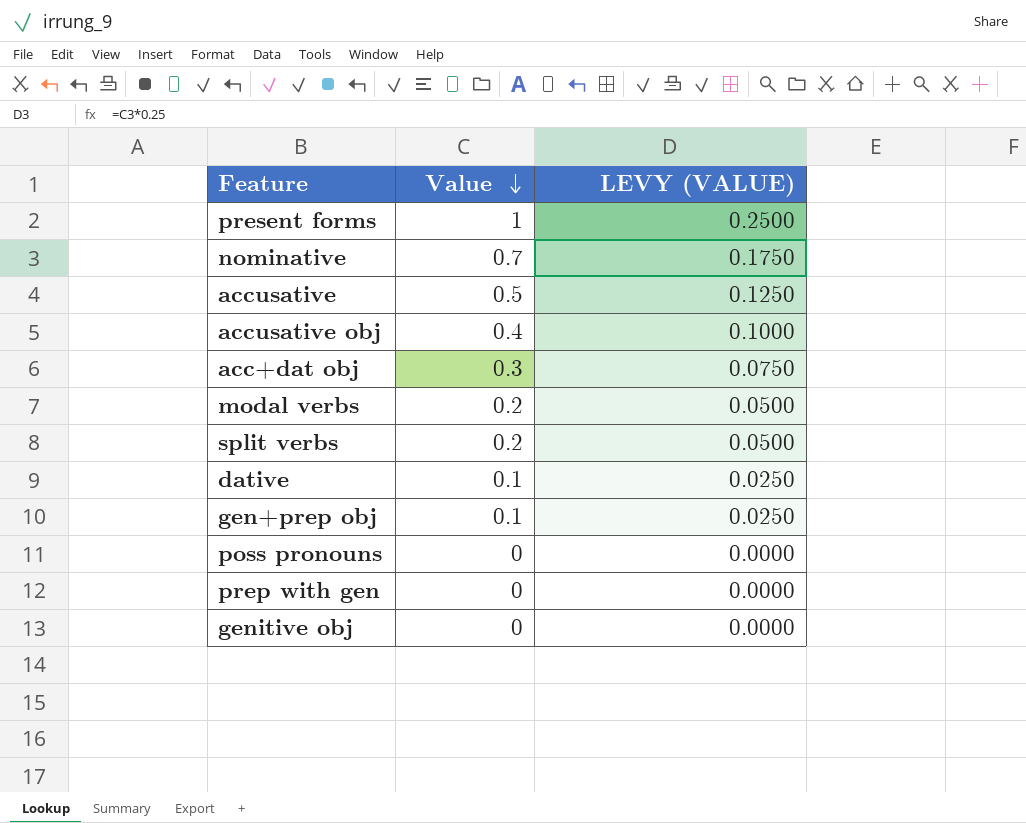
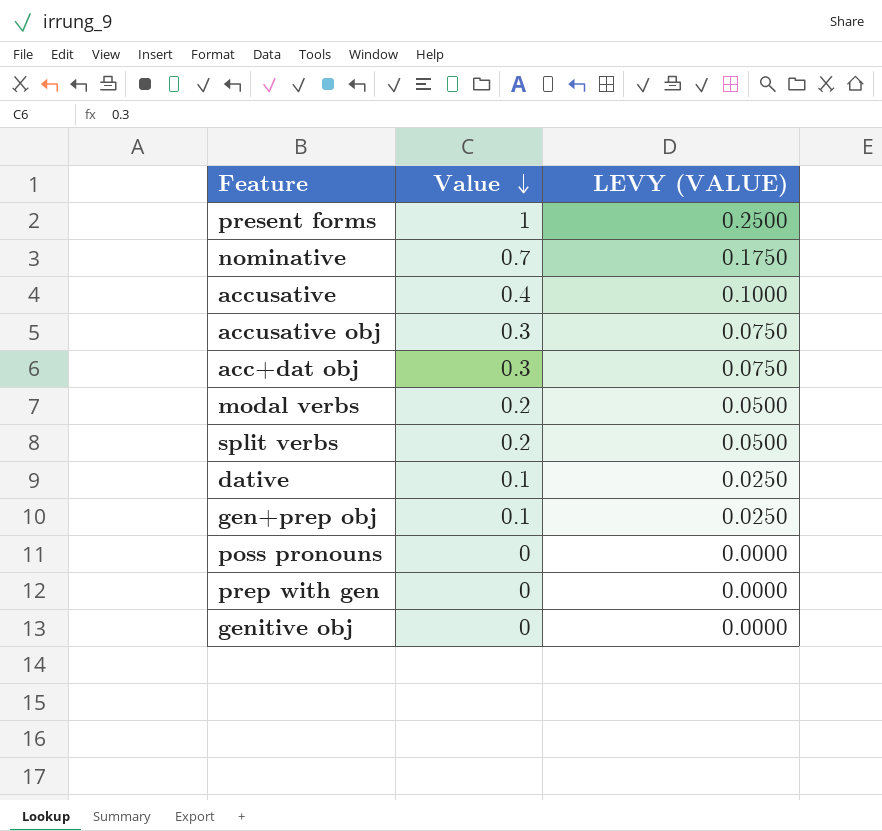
accusative | Value: 0.5 -> 0.4
accusative | LEVY (VALUE): 0.1250 -> 0.1000
accusative obj | Value: 0.4 -> 0.3
accusative obj | LEVY (VALUE): 0.1000 -> 0.0750

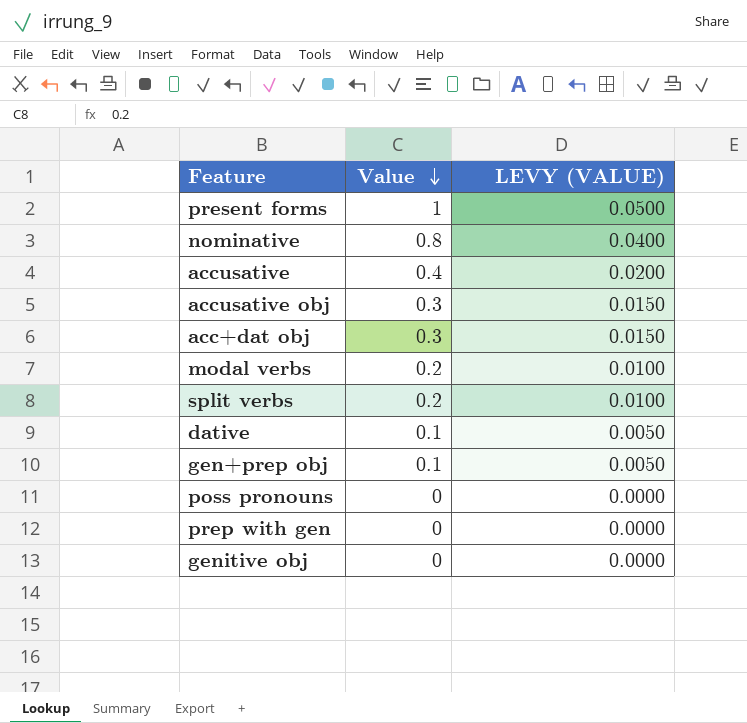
column LEVY (VALUE) | formula: [Value] * 0.25 -> [Value] * 0.05
nominative | Value: 0.7 -> 0.8

